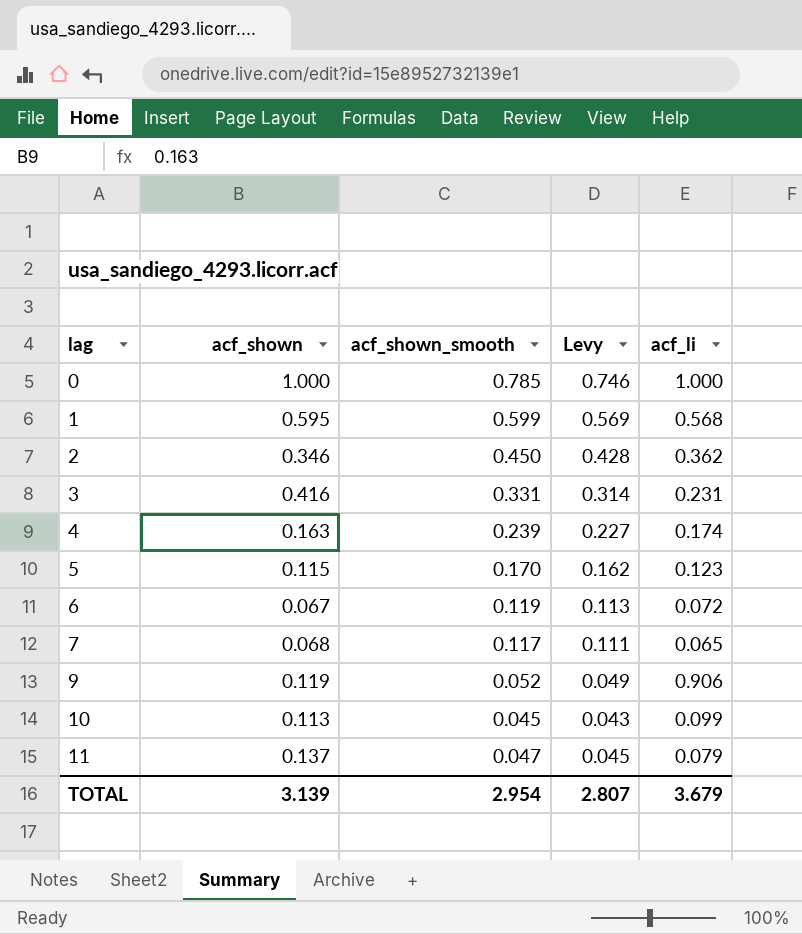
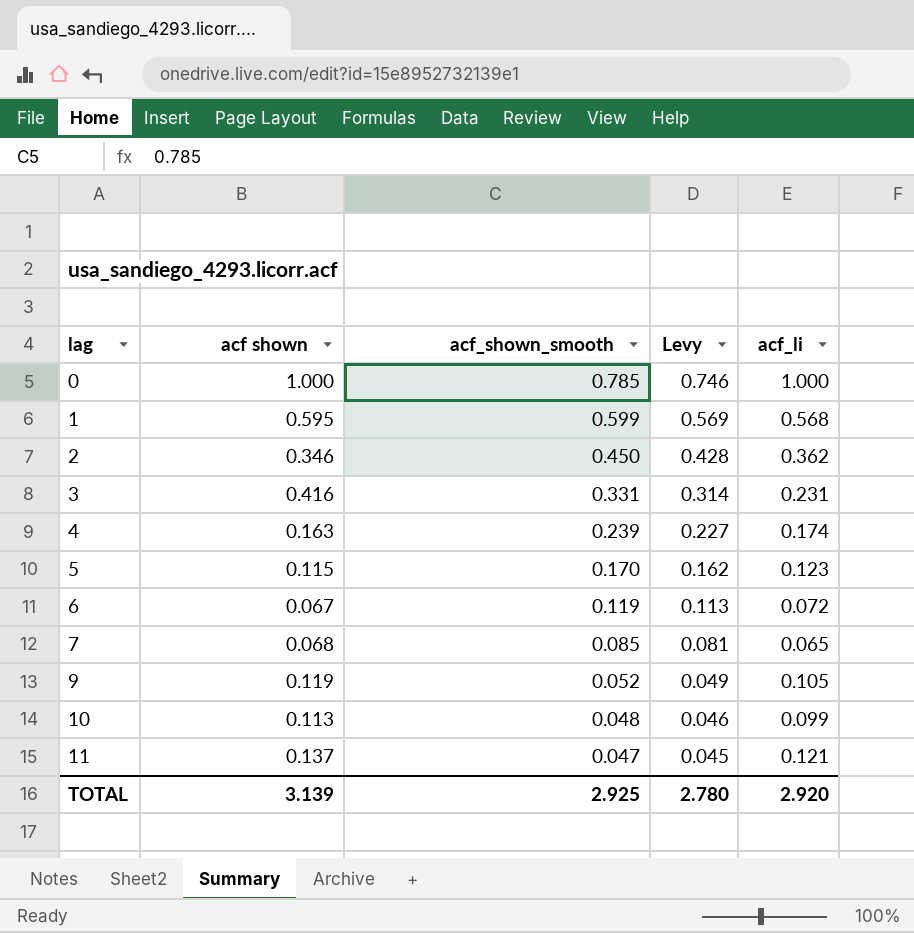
column name: acf_shown -> acf shown
7 | acf_shown_smooth: 0.117 -> 0.085
7 | Levy: 0.111 -> 0.081
9 | acf_li: 0.906 -> 0.105
10 | acf_shown_smooth: 0.045 -> 0.048
10 | Levy: 0.043 -> 0.046
11 | acf_li: 0.079 -> 0.121
TOTAL | acf_shown_smooth: 2.954 -> 2.925
TOTAL | Levy: 2.807 -> 2.780
TOTAL | acf_li: 3.679 -> 2.920

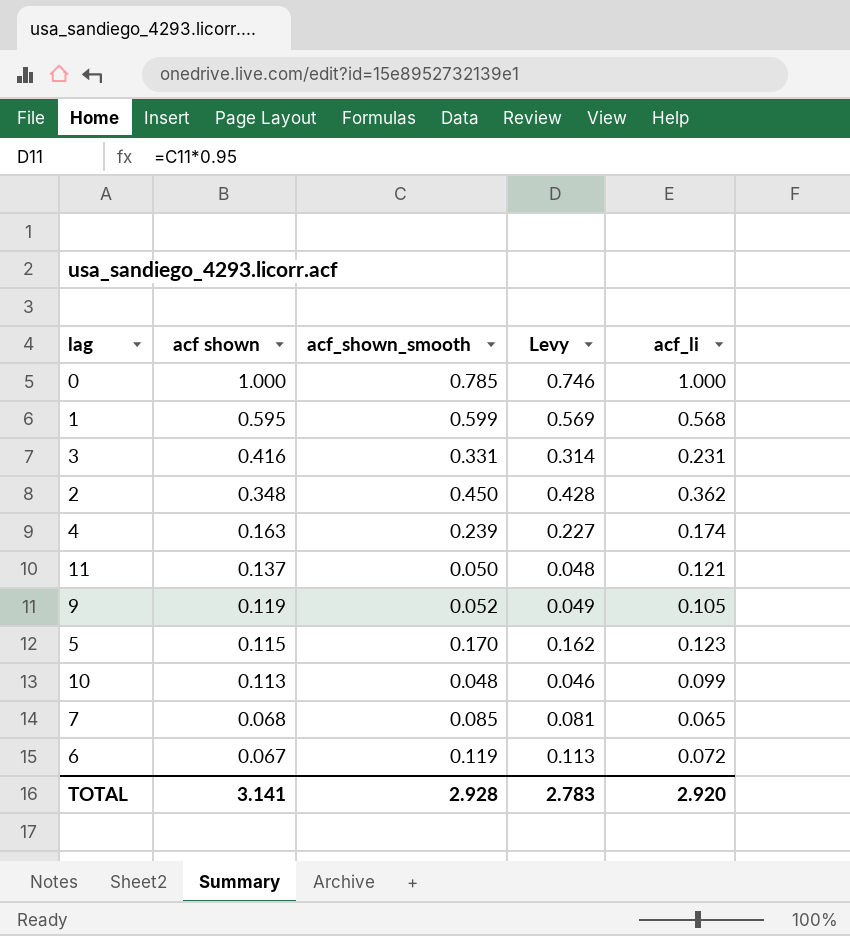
row order: lag ascending -> acf shown descending
2 | acf shown: 0.346 -> 0.348
11 | acf_shown_smooth: 0.047 -> 0.050
11 | Levy: 0.045 -> 0.048
TOTAL | acf shown: 3.139 -> 3.141
TOTAL | acf_shown_smooth: 2.925 -> 2.928
TOTAL | Levy: 2.780 -> 2.783

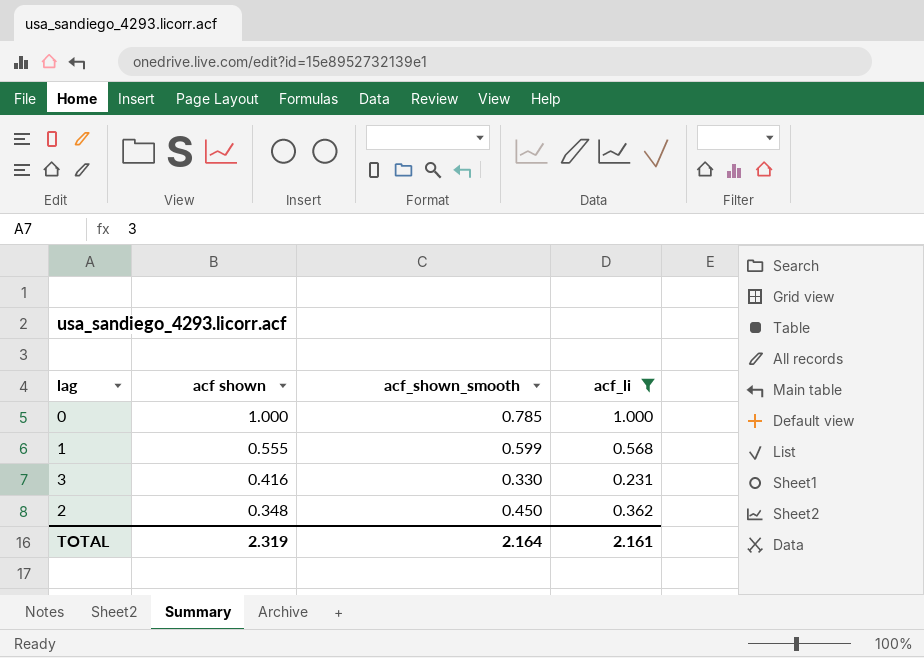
filter: none -> acf_li >= 0.231
column Levy | formula: [acf_shown_smooth] * 0.95 -> none
1 | acf shown: 0.595 -> 0.555
3 | acf_shown_smooth: 0.331 -> 0.330
TOTAL | acf shown: 3.141 -> 2.319
TOTAL | acf_shown_smooth: 2.928 -> 2.164
TOTAL | acf_li: 2.920 -> 2.161

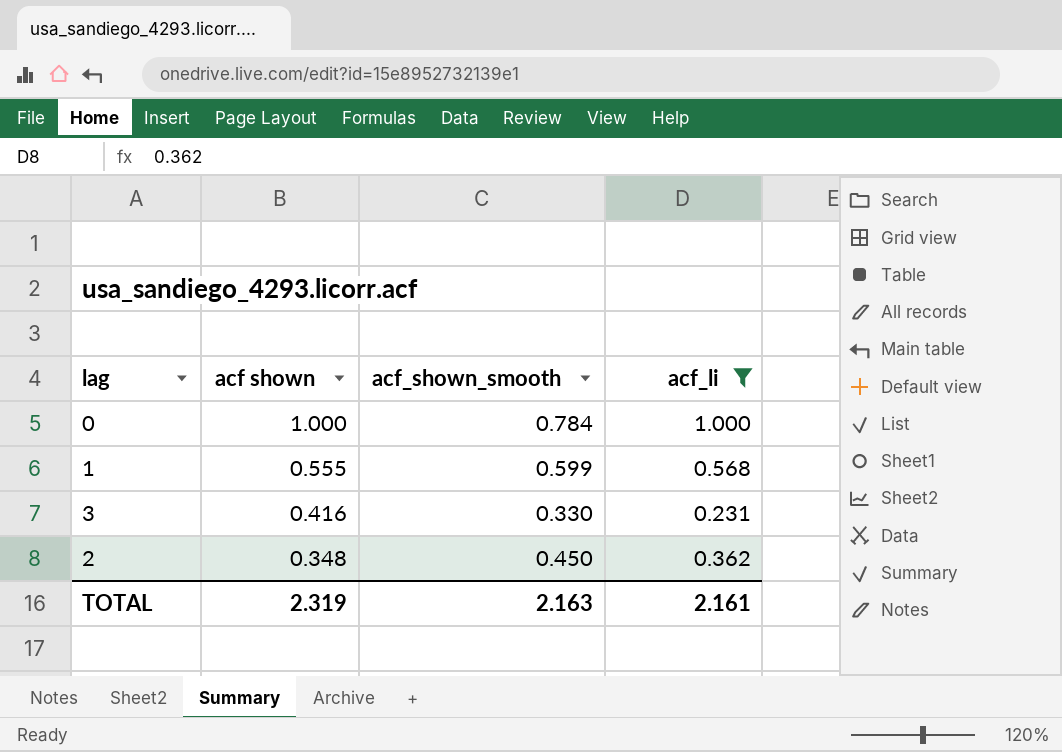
0 | acf_shown_smooth: 0.785 -> 0.784
TOTAL | acf_shown_smooth: 2.164 -> 2.163

